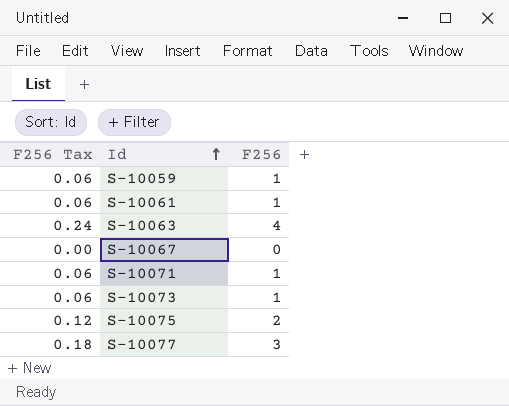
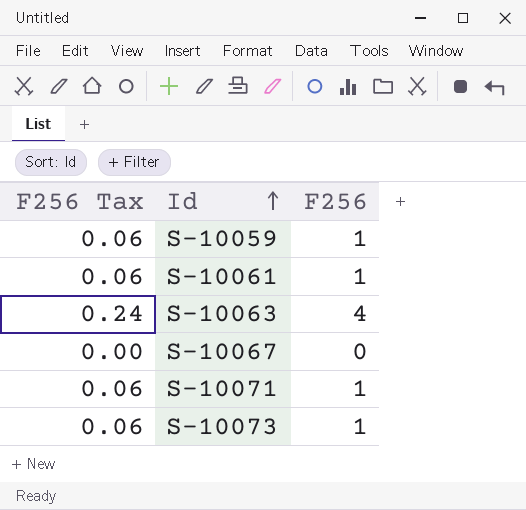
row S-10075: 0.12 | 2 -> none
row S-10077: 0.18 | 3 -> none

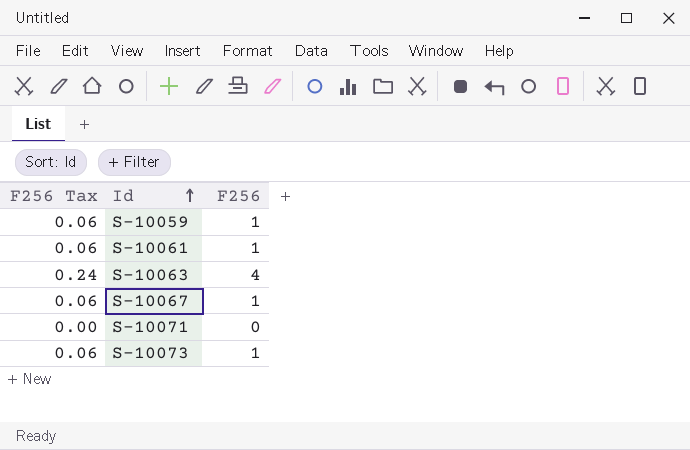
S-10067 | F256 Tax: 0.00 -> 0.06
S-10067 | F256: 0 -> 1
S-10071 | F256 Tax: 0.06 -> 0.00
S-10071 | F256: 1 -> 0

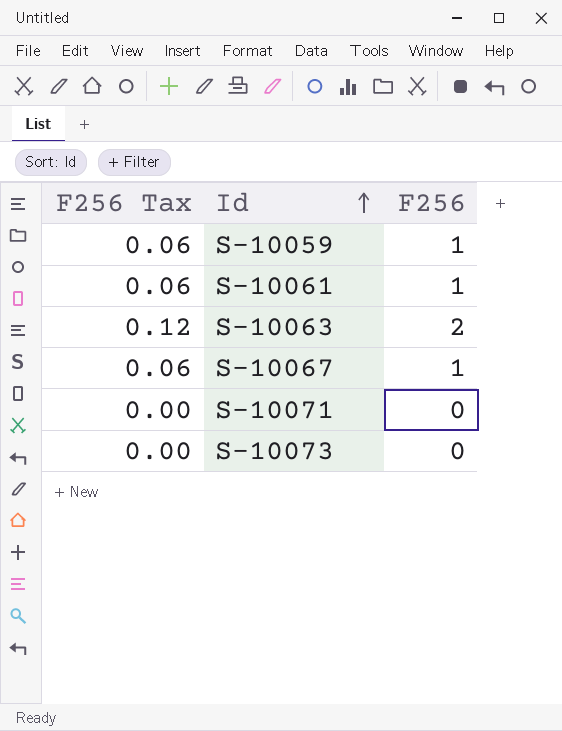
S-10063 | F256 Tax: 0.24 -> 0.12
S-10063 | F256: 4 -> 2
S-10073 | F256 Tax: 0.06 -> 0.00
S-10073 | F256: 1 -> 0

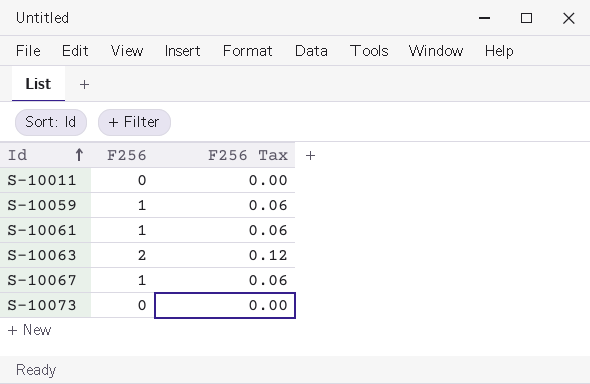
column F256 Tax | position: 1 -> 3
row S-10071: 0.00 | 0 -> none
row S-10011: none -> 0 | 0.00

